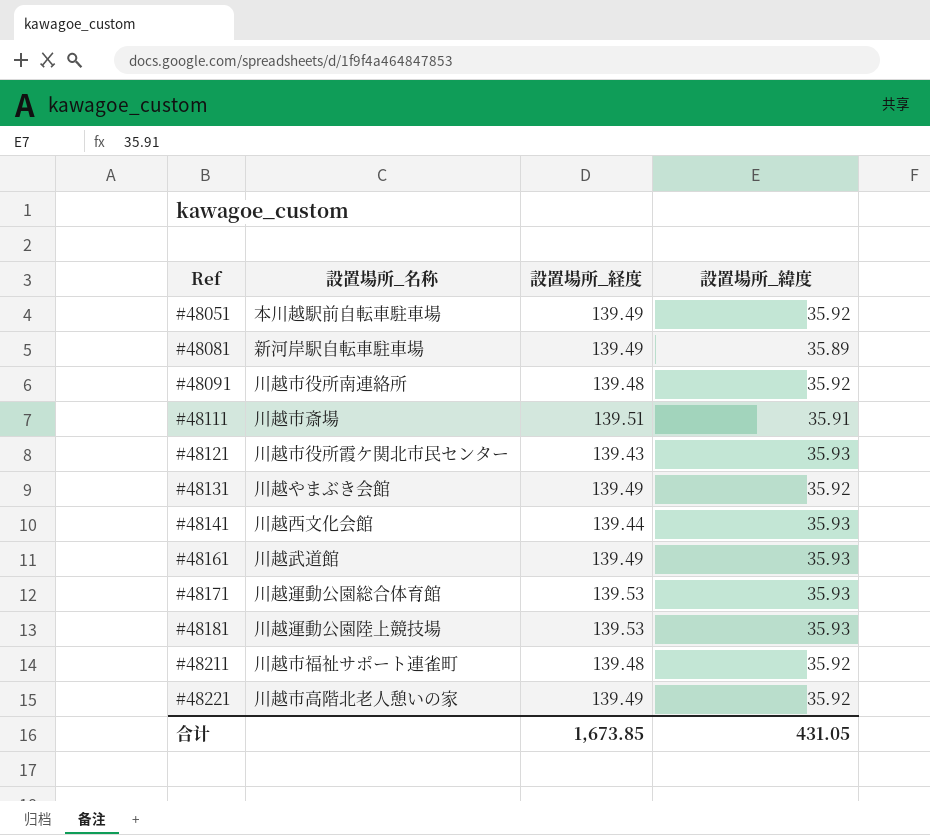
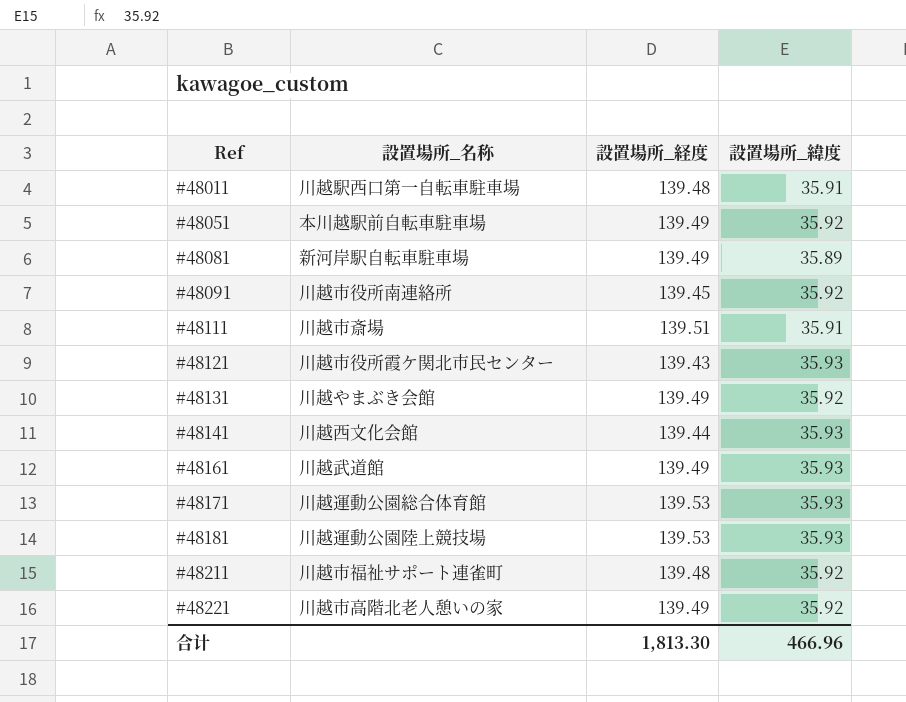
row #48011: none -> 川越駅西口第一自転車駐車場 | 139.48 | 35.91
#48091 | 設置場所_経度: 139.48 -> 139.45
合计 | 設置場所_経度: 1,673.85 -> 1,813.30
合计 | 設置場所_緯度: 431.05 -> 466.96

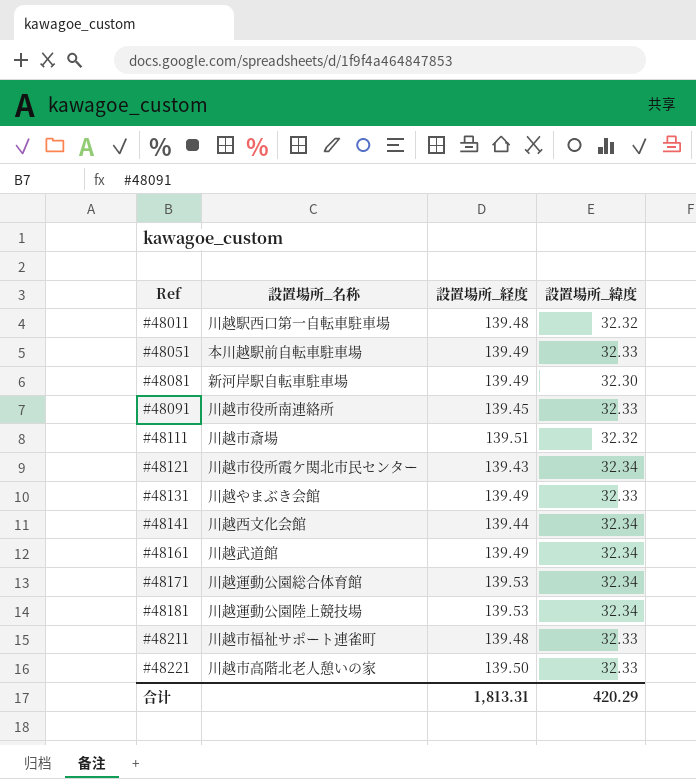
#48011 | 設置場所_緯度: 35.91 -> 32.32
#48051 | 設置場所_緯度: 35.92 -> 32.33
#48081 | 設置場所_緯度: 35.89 -> 32.30
#48091 | 設置場所_緯度: 35.92 -> 32.33
#48111 | 設置場所_緯度: 35.91 -> 32.32
#48121 | 設置場所_緯度: 35.93 -> 32.34
#48131 | 設置場所_緯度: 35.92 -> 32.33
#48141 | 設置場所_緯度: 35.93 -> 32.34
#48161 | 設置場所_緯度: 35.93 -> 32.34
#48171 | 設置場所_緯度: 35.93 -> 32.34
#48181 | 設置場所_緯度: 35.93 -> 32.34
#48211 | 設置場所_緯度: 35.92 -> 32.33
#48221 | 設置場所_経度: 139.49 -> 139.50
#48221 | 設置場所_緯度: 35.92 -> 32.33
合计 | 設置場所_経度: 1,813.30 -> 1,813.31
合计 | 設置場所_緯度: 466.96 -> 420.29

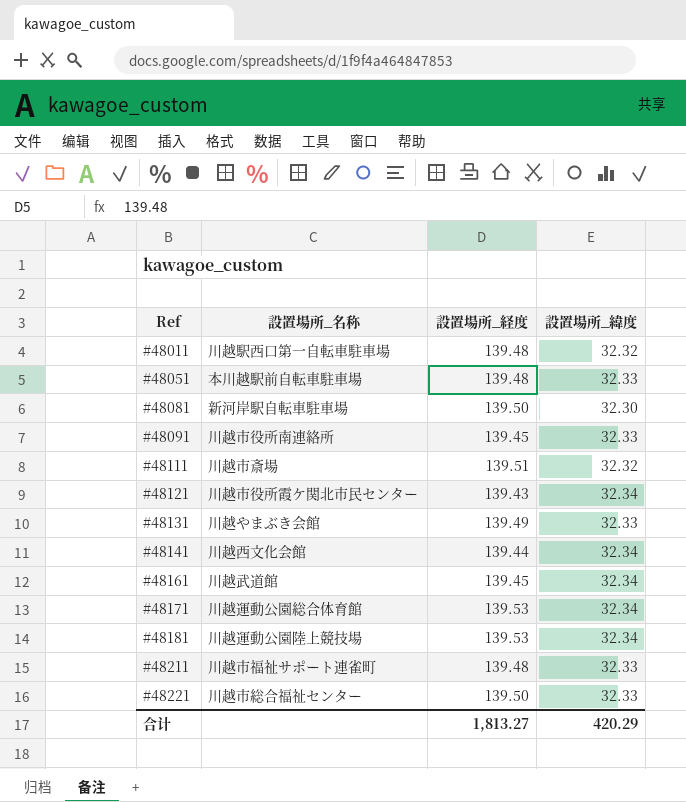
#48051 | 設置場所_経度: 139.49 -> 139.48
#48081 | 設置場所_経度: 139.49 -> 139.50
#48161 | 設置場所_経度: 139.49 -> 139.45
#48221 | 設置場所_名称: 川越市高階北老人憩いの家 -> 川越市総合福祉センター
合计 | 設置場所_経度: 1,813.31 -> 1,813.27

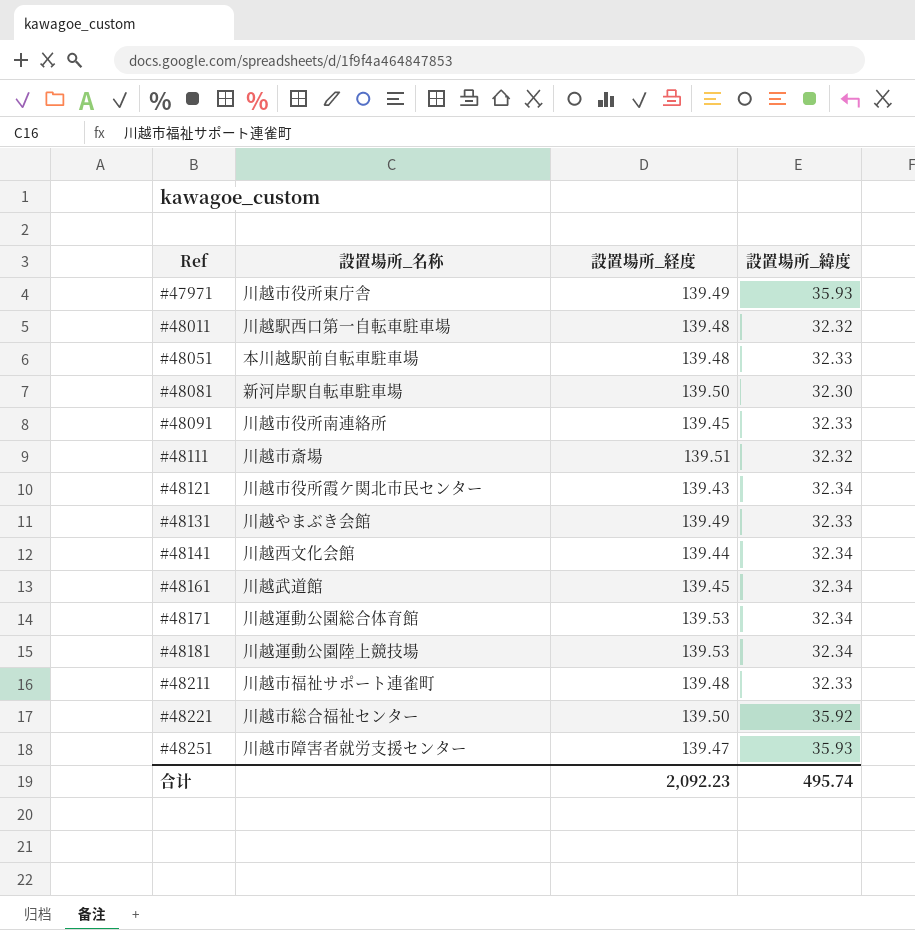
row #47971: none -> 川越市役所東庁舎 | 139.49 | 35.93
#48221 | 設置場所_緯度: 32.33 -> 35.92
row #48251: none -> 川越市障害者就労支援センター | 139.47 | 35.93
合计 | 設置場所_経度: 1,813.27 -> 2,092.23
合计 | 設置場所_緯度: 420.29 -> 495.74

